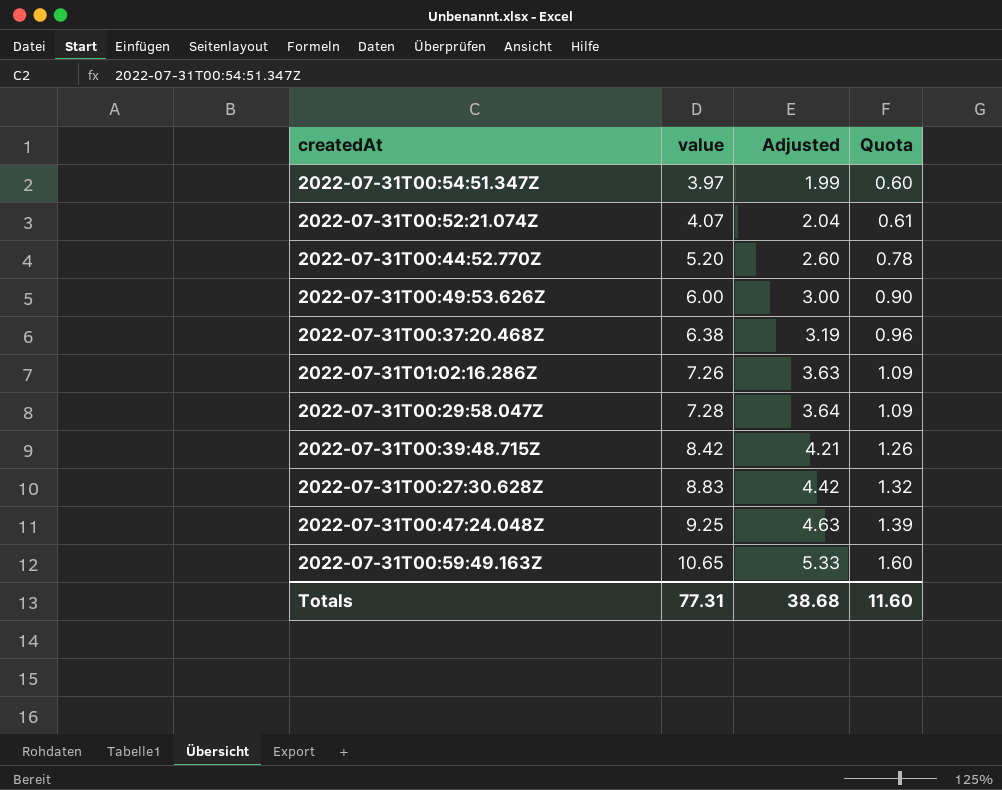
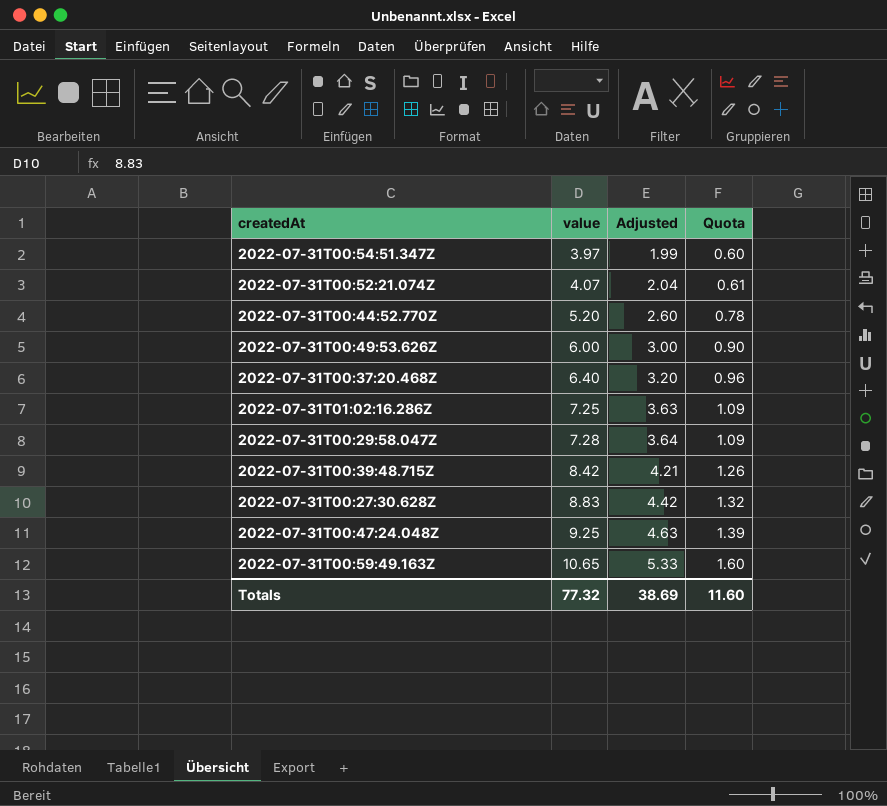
2022-07-31T00:37:20.468Z | value: 6.38 -> 6.40
2022-07-31T00:37:20.468Z | Adjusted: 3.19 -> 3.20
2022-07-31T01:02:16.286Z | value: 7.26 -> 7.25
Totals | value: 77.31 -> 77.32
Totals | Adjusted: 38.68 -> 38.69

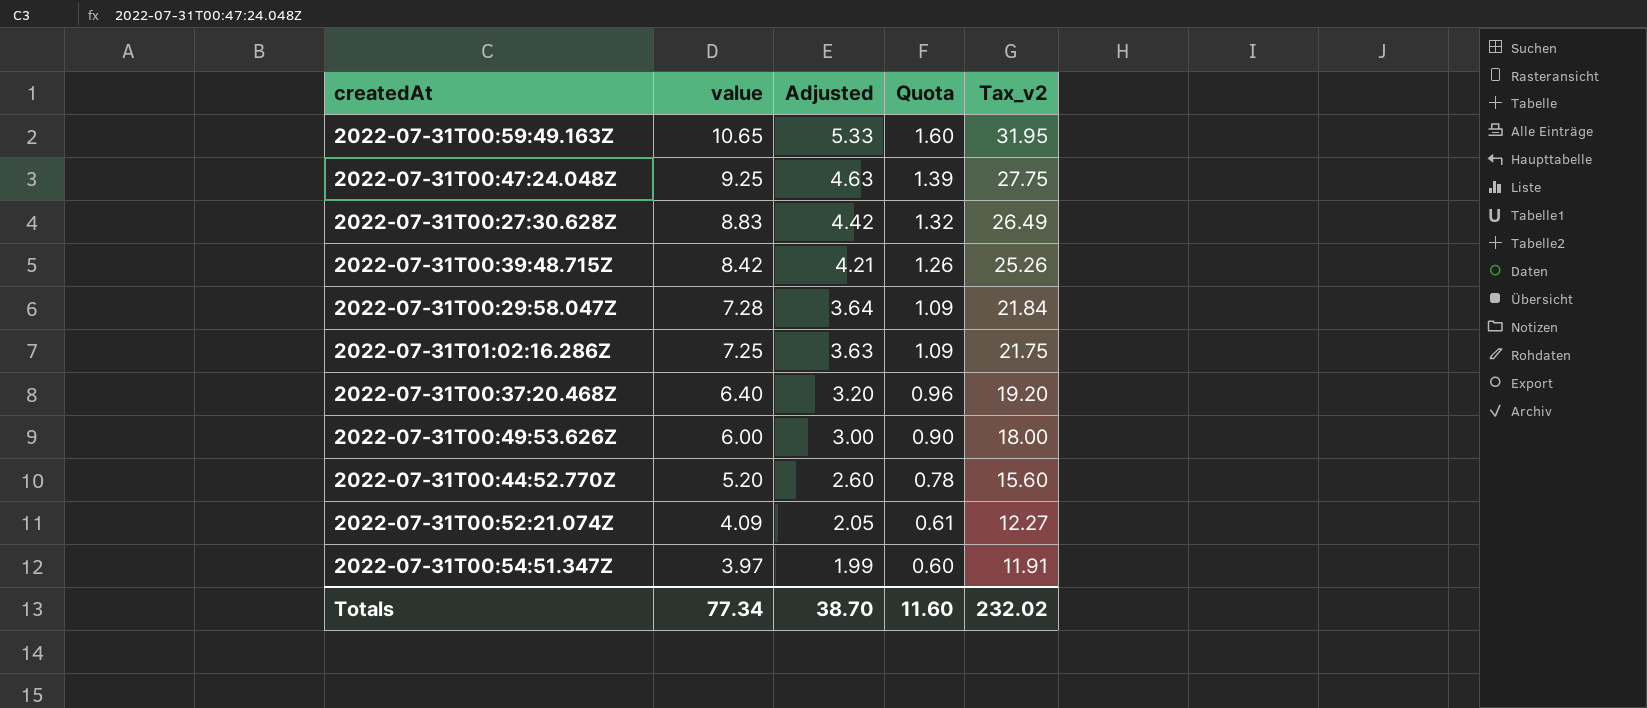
row order: value ascending -> value descending
column Tax_v2 | formula: none -> [value] * 3
2022-07-31T00:52:21.074Z | value: 4.07 -> 4.09
2022-07-31T00:52:21.074Z | Adjusted: 2.04 -> 2.05
Totals | value: 77.32 -> 77.34
Totals | Adjusted: 38.69 -> 38.70

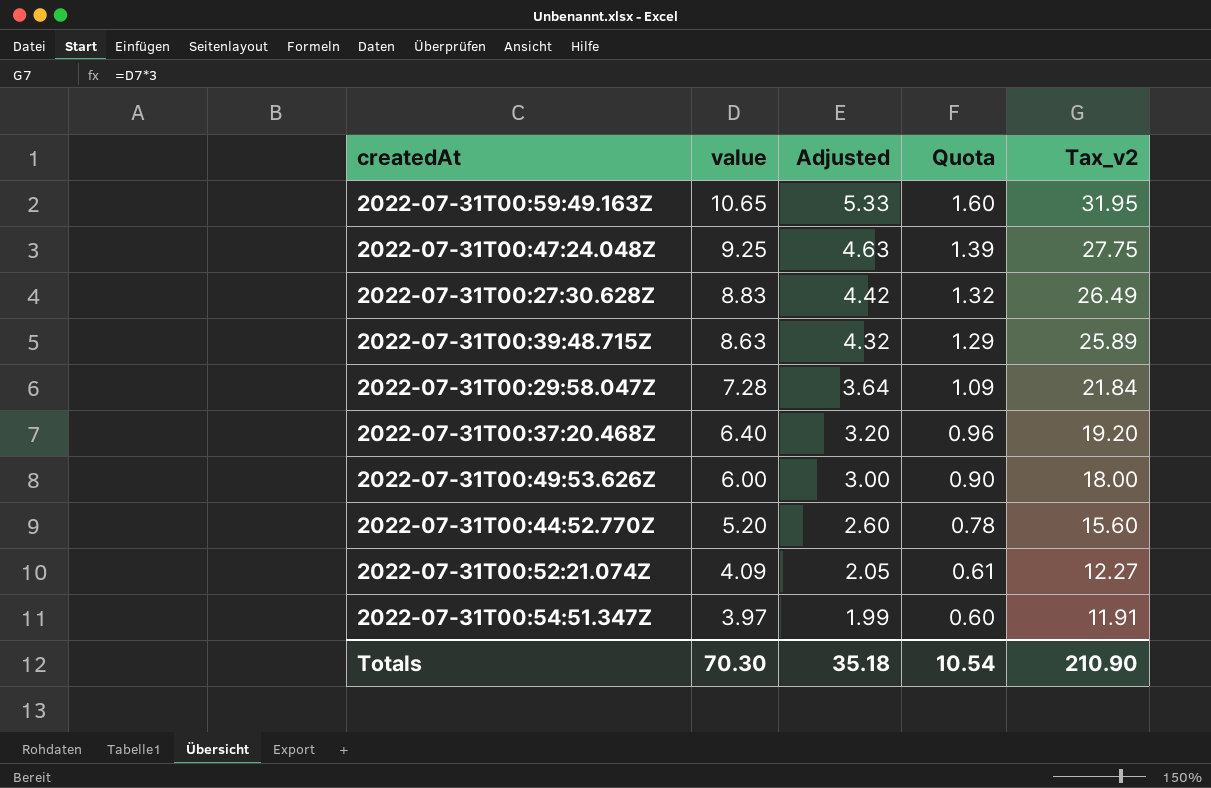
row 2022-07-31T01:02:16.286Z: 7.25 | 3.63 | 1.09 | 21.75 -> none
2022-07-31T00:39:48.715Z | value: 8.42 -> 8.63
2022-07-31T00:39:48.715Z | Adjusted: 4.21 -> 4.32
2022-07-31T00:39:48.715Z | Quota: 1.26 -> 1.29
2022-07-31T00:39:48.715Z | Tax_v2: 25.26 -> 25.89
Totals | value: 77.34 -> 70.30
Totals | Adjusted: 38.70 -> 35.18
Totals | Quota: 11.60 -> 10.54
Totals | Tax_v2: 232.02 -> 210.90

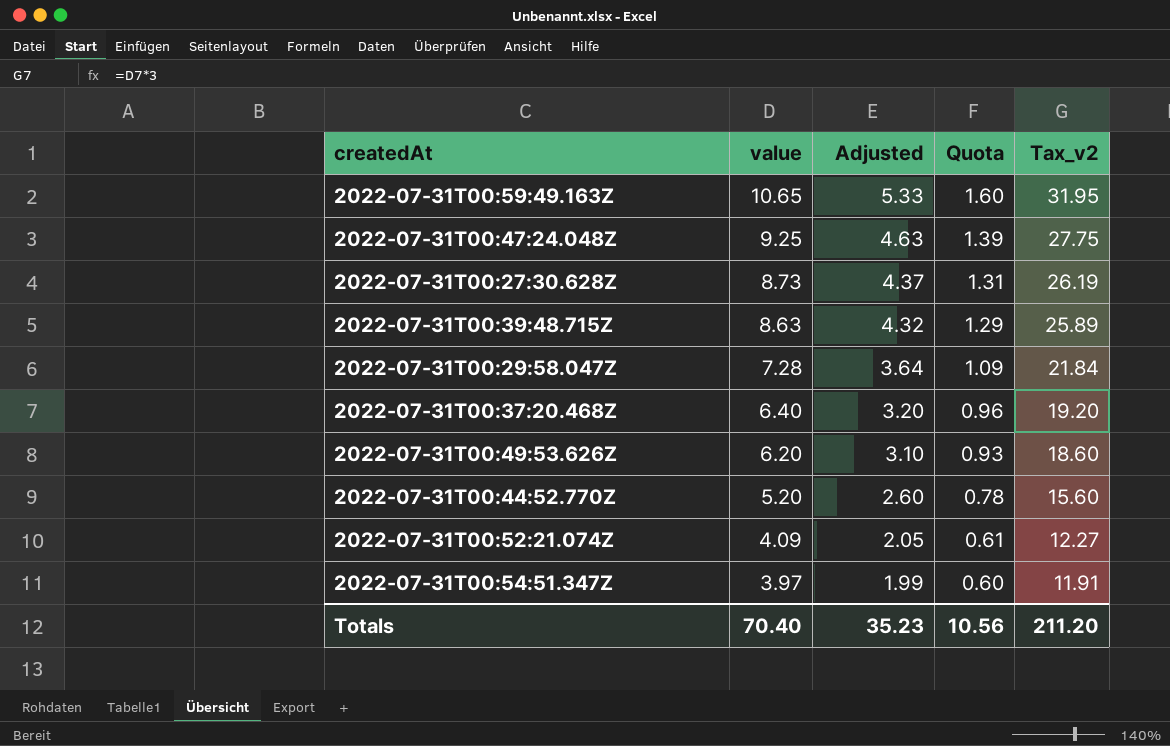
2022-07-31T00:27:30.628Z | value: 8.83 -> 8.73
2022-07-31T00:27:30.628Z | Adjusted: 4.42 -> 4.37
2022-07-31T00:27:30.628Z | Quota: 1.32 -> 1.31
2022-07-31T00:27:30.628Z | Tax_v2: 26.49 -> 26.19
2022-07-31T00:49:53.626Z | value: 6.00 -> 6.20
2022-07-31T00:49:53.626Z | Adjusted: 3.00 -> 3.10
2022-07-31T00:49:53.626Z | Quota: 0.90 -> 0.93
2022-07-31T00:49:53.626Z | Tax_v2: 18.00 -> 18.60
Totals | value: 70.30 -> 70.40
Totals | Adjusted: 35.18 -> 35.23
Totals | Quota: 10.54 -> 10.56
Totals | Tax_v2: 210.90 -> 211.20

